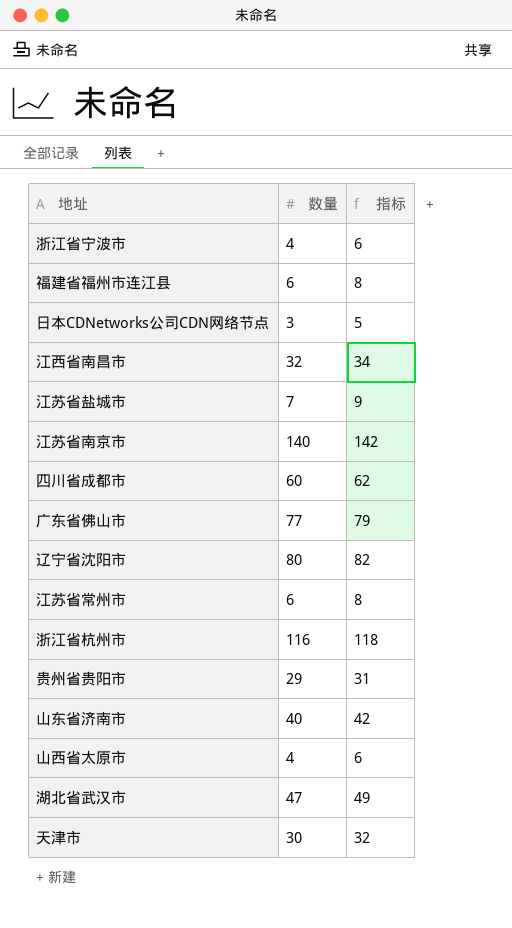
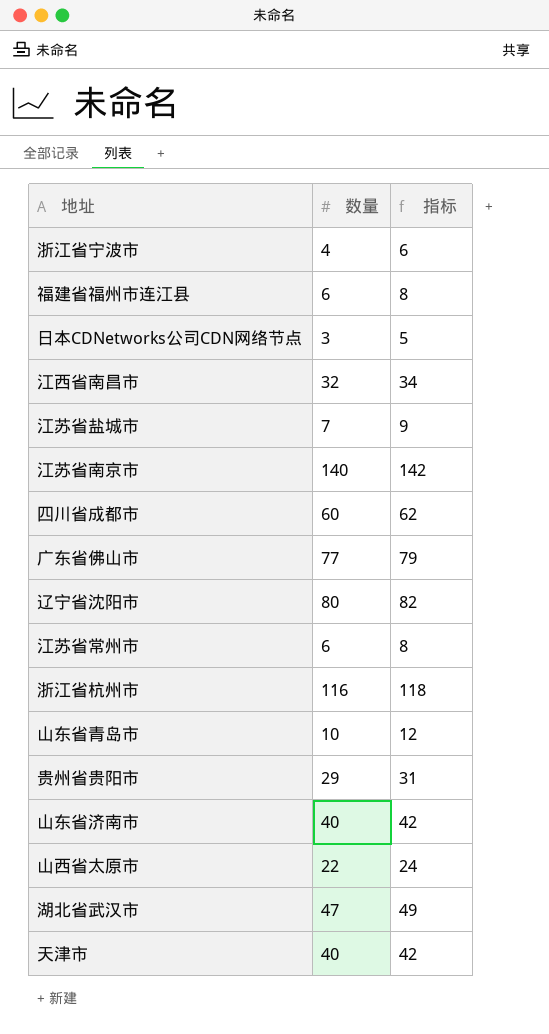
row 山东省青岛市: none -> 10 | 12
山西省太原市 | 数量: 4 -> 22
山西省太原市 | 指标: 6 -> 24
天津市 | 数量: 30 -> 40
天津市 | 指标: 32 -> 42

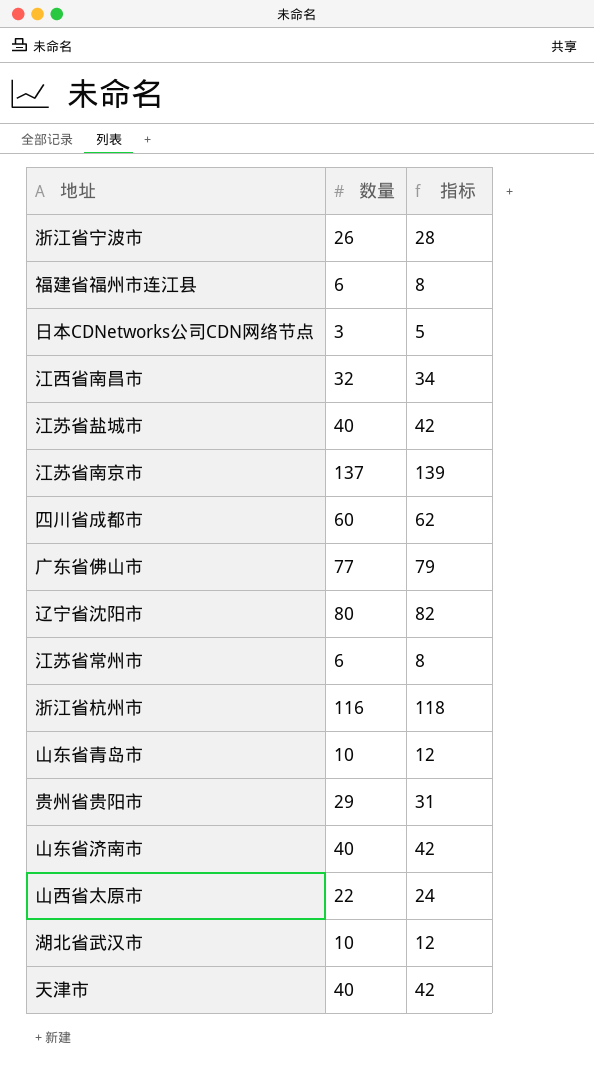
浙江省宁波市 | 数量: 4 -> 26
浙江省宁波市 | 指标: 6 -> 28
江苏省盐城市 | 数量: 7 -> 40
江苏省盐城市 | 指标: 9 -> 42
江苏省南京市 | 数量: 140 -> 137
江苏省南京市 | 指标: 142 -> 139
湖北省武汉市 | 数量: 47 -> 10
湖北省武汉市 | 指标: 49 -> 12

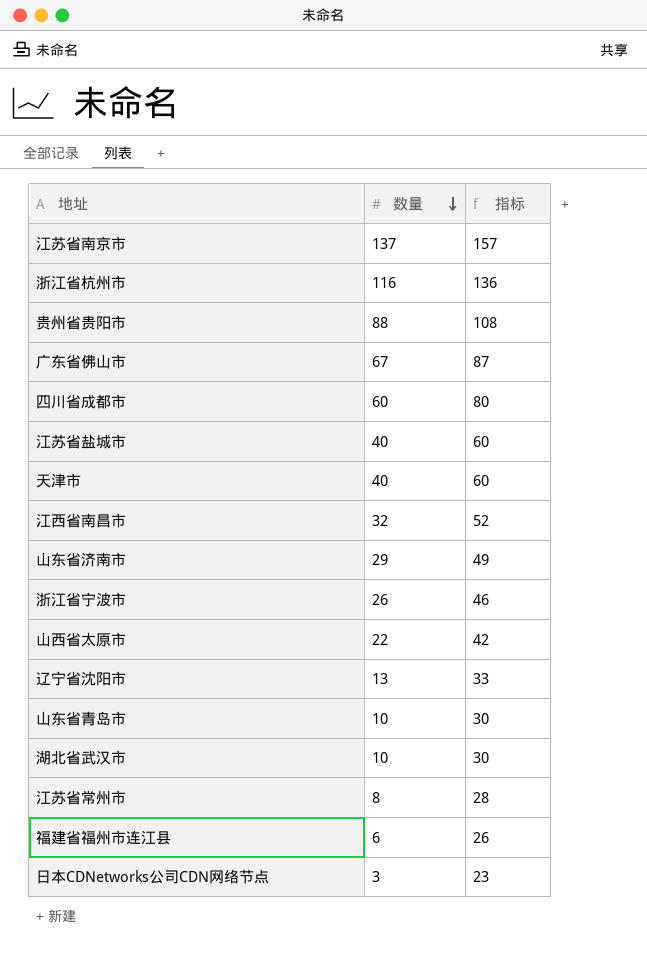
row order: none -> 数量 descending
column 指标 | formula: [数量] + 2 -> [数量] + 20
贵州省贵阳市 | 数量: 29 -> 88
广东省佛山市 | 数量: 77 -> 67
山东省济南市 | 数量: 40 -> 29
辽宁省沈阳市 | 数量: 80 -> 13
江苏省常州市 | 数量: 6 -> 8

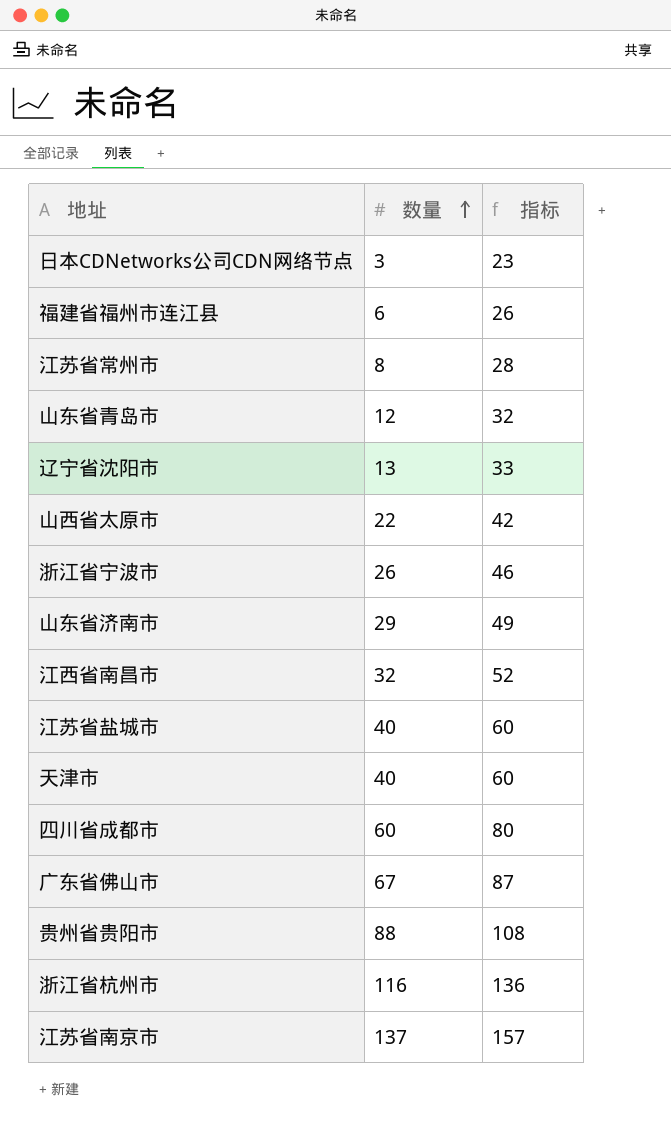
row order: 数量 descending -> 数量 ascending
row 湖北省武汉市: 10 | 30 -> none
山东省青岛市 | 数量: 10 -> 12
山东省青岛市 | 指标: 30 -> 32

